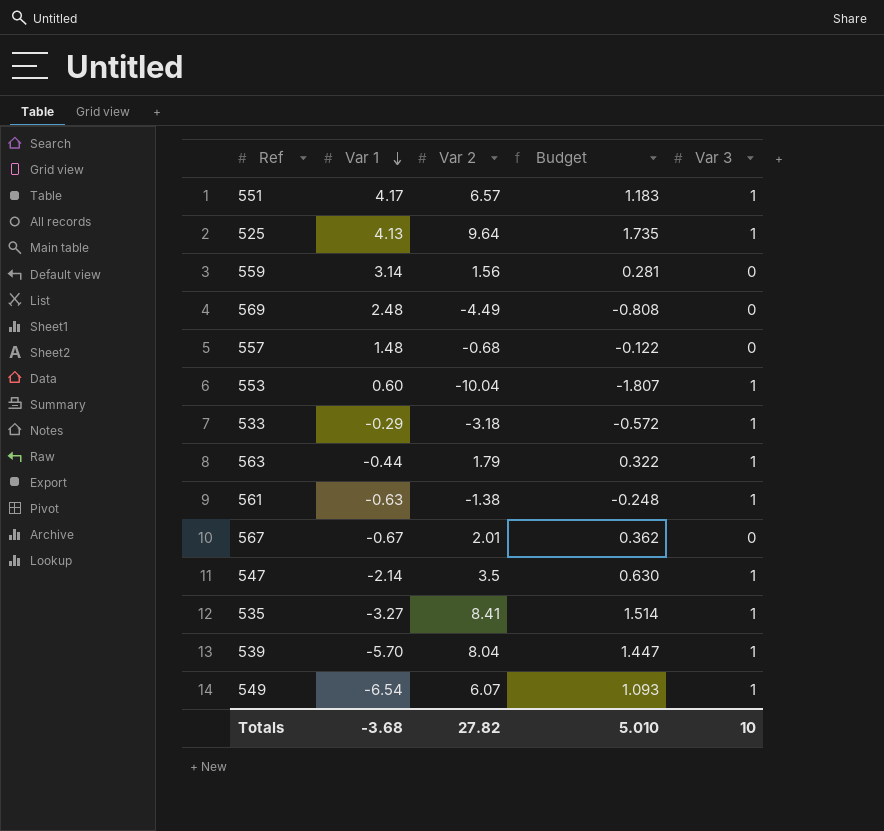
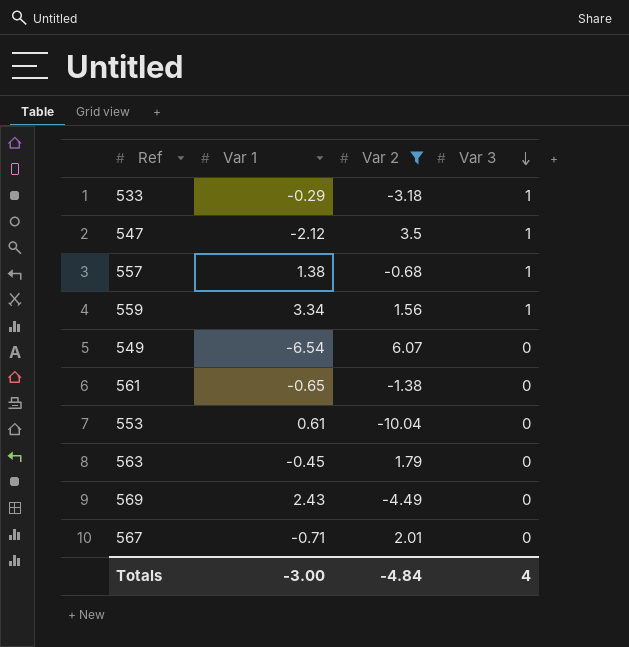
filter: none -> Var 2 <= 6.07
row order: Var 1 descending -> Var 3 descending
column Budget | formula: [Var 2] * 0.18 -> none
547 | Var 1: -2.14 -> -2.12
557 | Var 1: 1.48 -> 1.38
557 | Var 3: 0 -> 1
559 | Var 1: 3.14 -> 3.34
559 | Var 3: 0 -> 1
549 | Var 3: 1 -> 0
561 | Var 1: -0.63 -> -0.65
561 | Var 3: 1 -> 0
553 | Var 1: 0.60 -> 0.61
553 | Var 3: 1 -> 0
563 | Var 1: -0.44 -> -0.45
563 | Var 3: 1 -> 0
569 | Var 1: 2.48 -> 2.43
567 | Var 1: -0.67 -> -0.71
Totals | Var 1: -3.68 -> -3.00
Totals | Var 2: 27.82 -> -4.84
Totals | Var 3: 10 -> 4

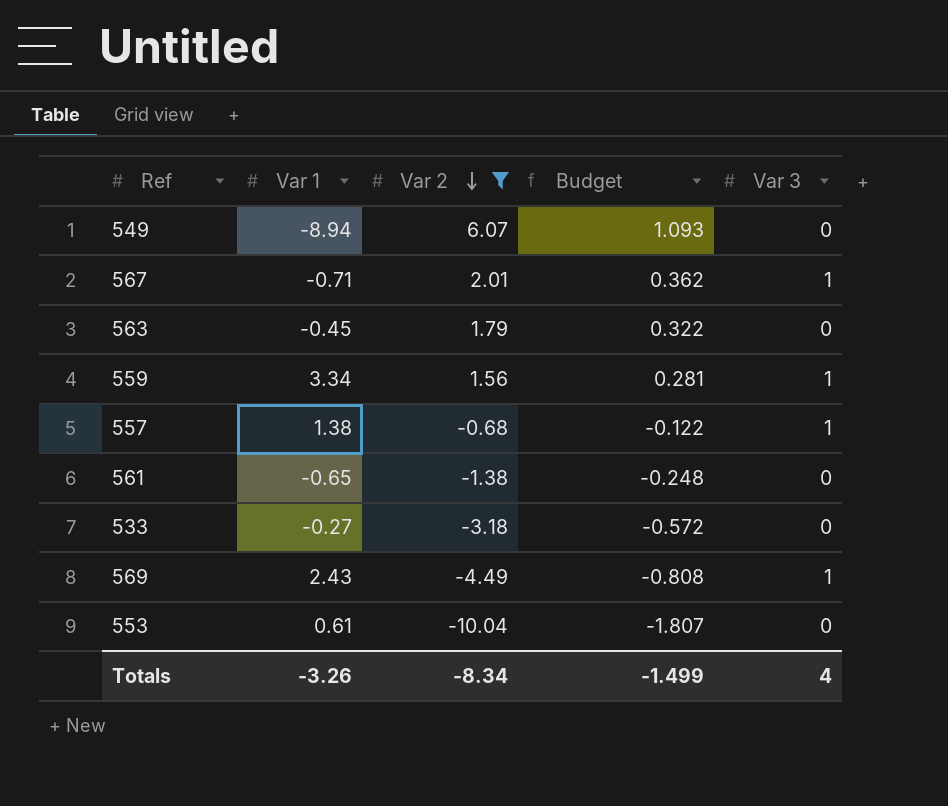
row order: Var 3 descending -> Var 2 descending
column Budget | formula: none -> [Var 2] * 0.18
row 547: -2.12 | 3.5 | 1 -> none
549 | Var 1: -6.54 -> -8.94
567 | Var 3: 0 -> 1
533 | Var 1: -0.29 -> -0.27
533 | Var 3: 1 -> 0
569 | Var 3: 0 -> 1
Totals | Var 1: -3.00 -> -3.26
Totals | Var 2: -4.84 -> -8.34

